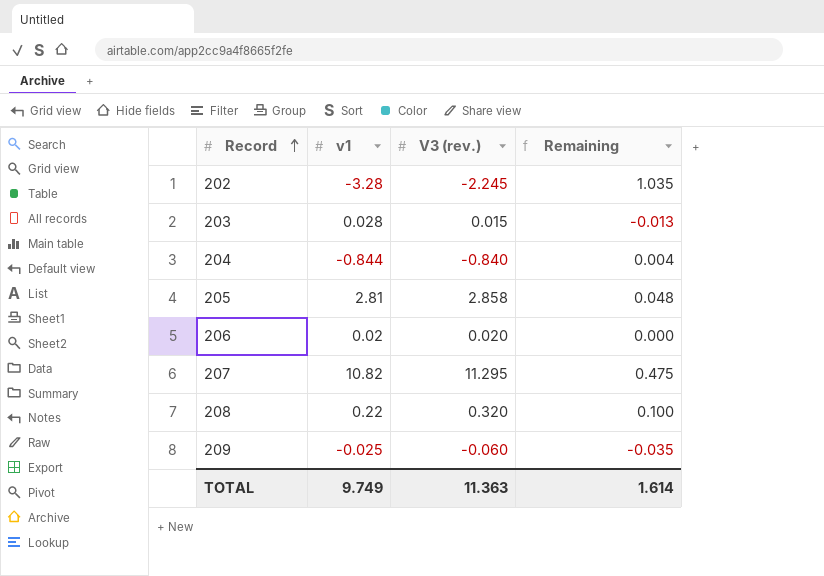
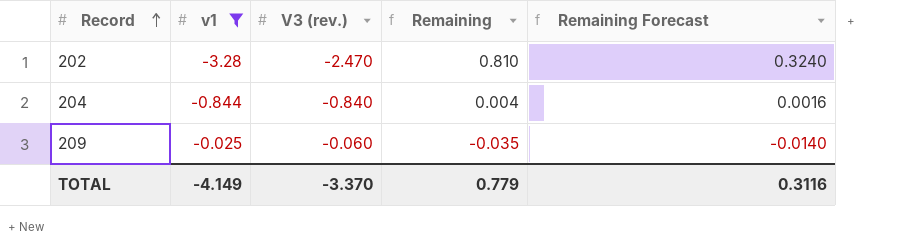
filter: none -> v1 <= -0.025
column Remaining Forecast | formula: none -> [Remaining] * 0.4
202 | V3 (rev.): -2.245 -> -2.470
202 | Remaining: 1.035 -> 0.810
TOTAL | v1: 9.749 -> -4.149
TOTAL | V3 (rev.): 11.363 -> -3.370
TOTAL | Remaining: 1.614 -> 0.779

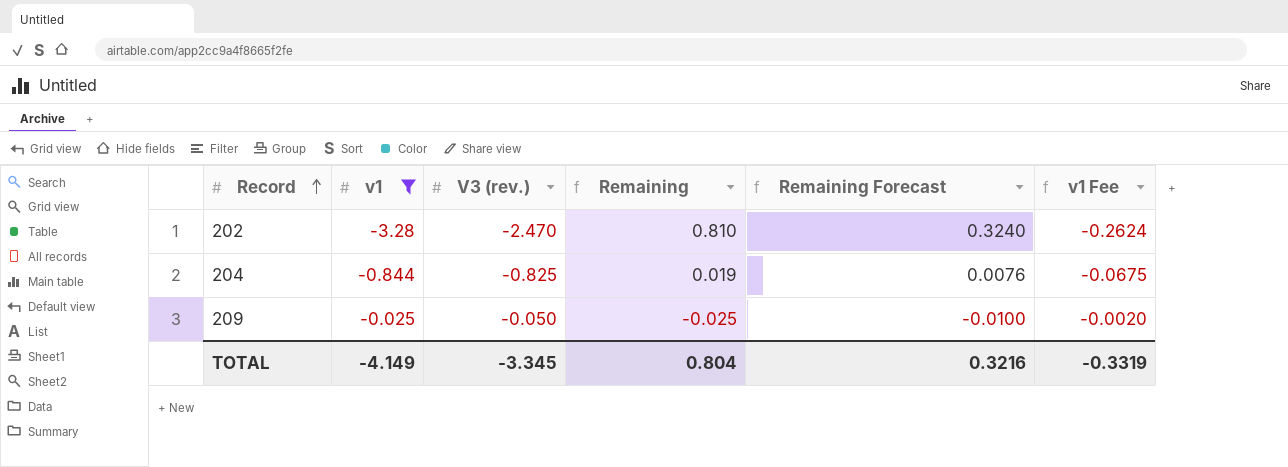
column v1 Fee | formula: none -> [v1] * 0.08
204 | V3 (rev.): -0.840 -> -0.825
204 | Remaining: 0.004 -> 0.019
204 | Remaining Forecast: 0.0016 -> 0.0076
209 | V3 (rev.): -0.060 -> -0.050
209 | Remaining: -0.035 -> -0.025
209 | Remaining Forecast: -0.0140 -> -0.0100
TOTAL | V3 (rev.): -3.370 -> -3.345
TOTAL | Remaining: 0.779 -> 0.804
TOTAL | Remaining Forecast: 0.3116 -> 0.3216

